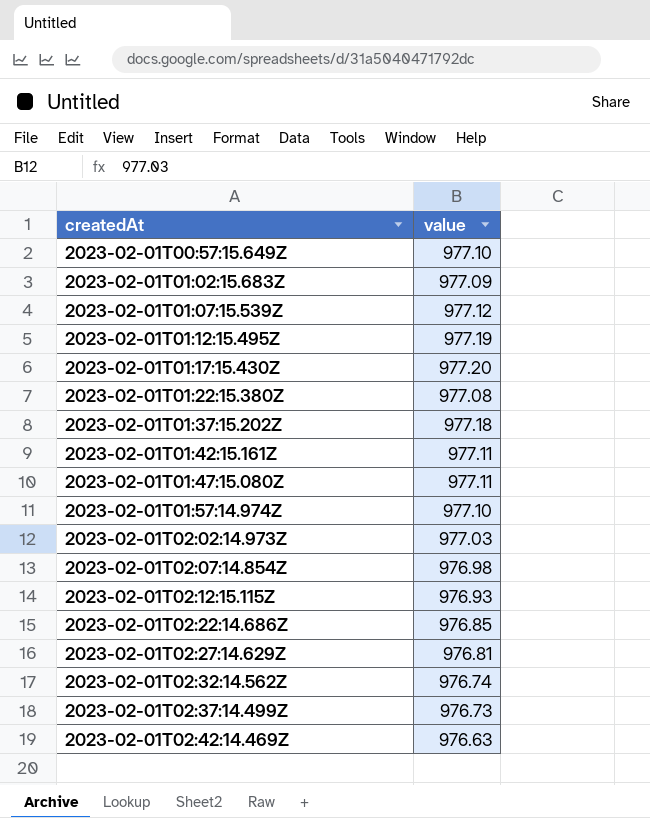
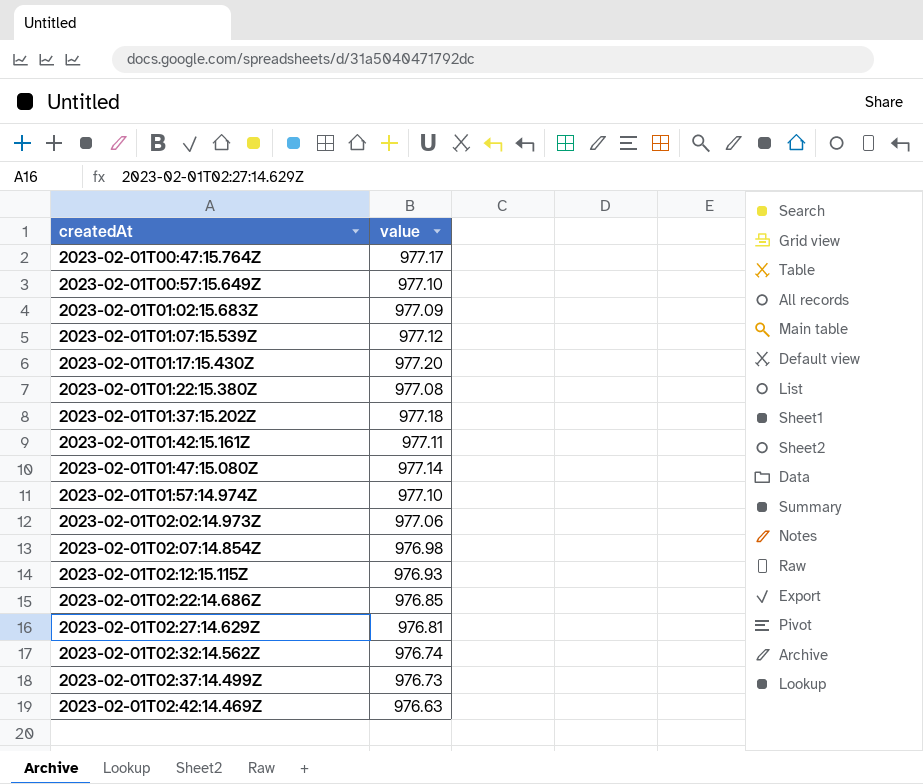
row 2023-02-01T01:12:15.495Z: 977.19 -> none
row 2023-02-01T00:47:15.764Z: none -> 977.17
2023-02-01T01:47:15.080Z | value: 977.11 -> 977.14
2023-02-01T02:02:14.973Z | value: 977.03 -> 977.06

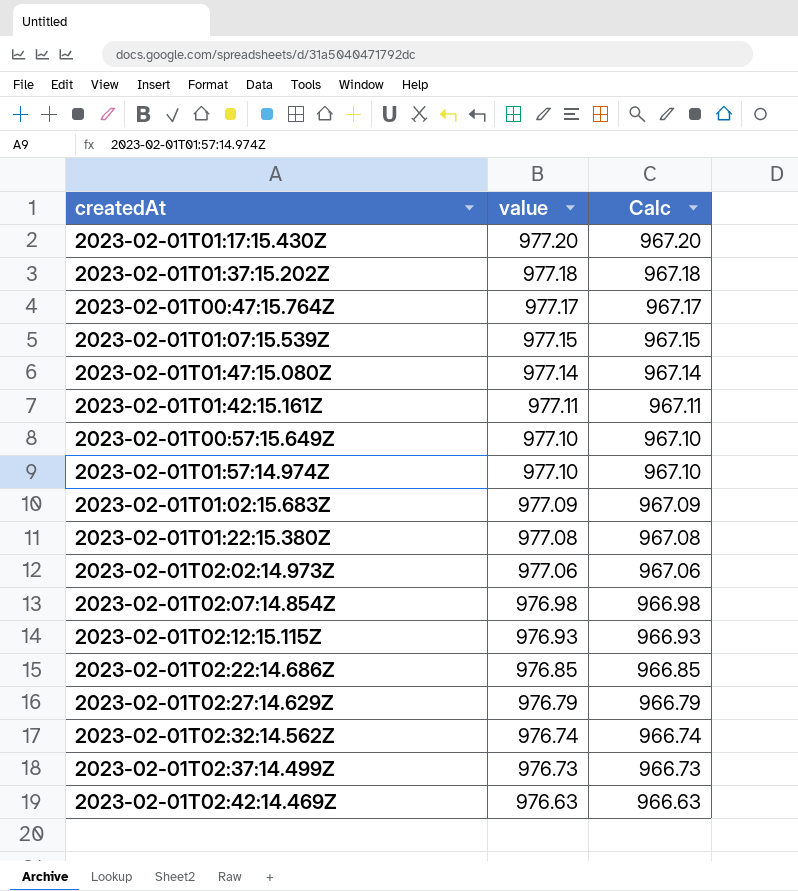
row order: createdAt ascending -> value descending
column Calc | formula: none -> [value] - 10
2023-02-01T01:07:15.539Z | value: 977.12 -> 977.15
2023-02-01T02:27:14.629Z | value: 976.81 -> 976.79

